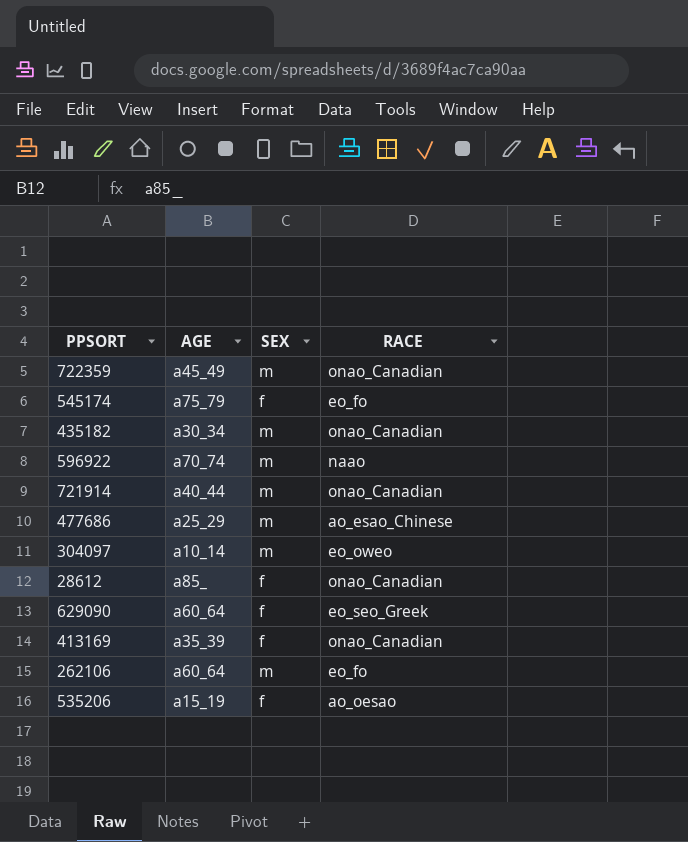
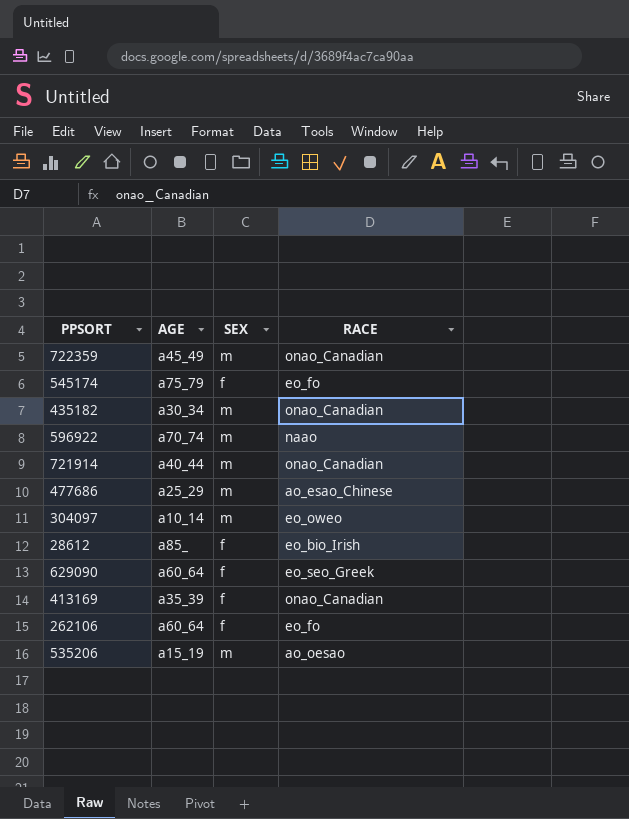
28612 | RACE: onao_Canadian -> eo_bio_Irish
262106 | SEX: m -> f
535206 | SEX: f -> m

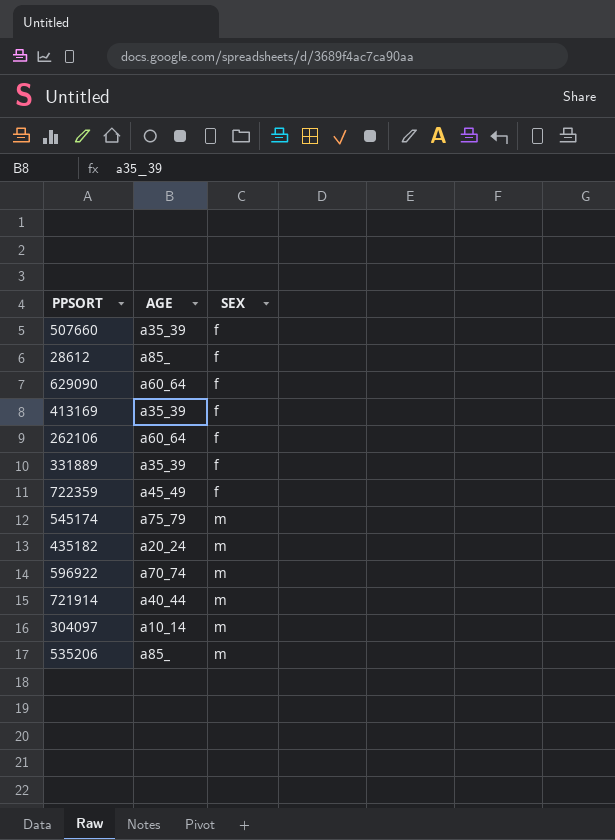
row order: none -> SEX ascending
column RACE | position: 4 -> none
row 477686: a25_29 | m | ao_esao_Chinese -> none
row 507660: none -> a35_39 | f
row 331889: none -> a35_39 | f
722359 | SEX: m -> f
545174 | SEX: f -> m
435182 | AGE: a30_34 -> a20_24
535206 | AGE: a15_19 -> a85_

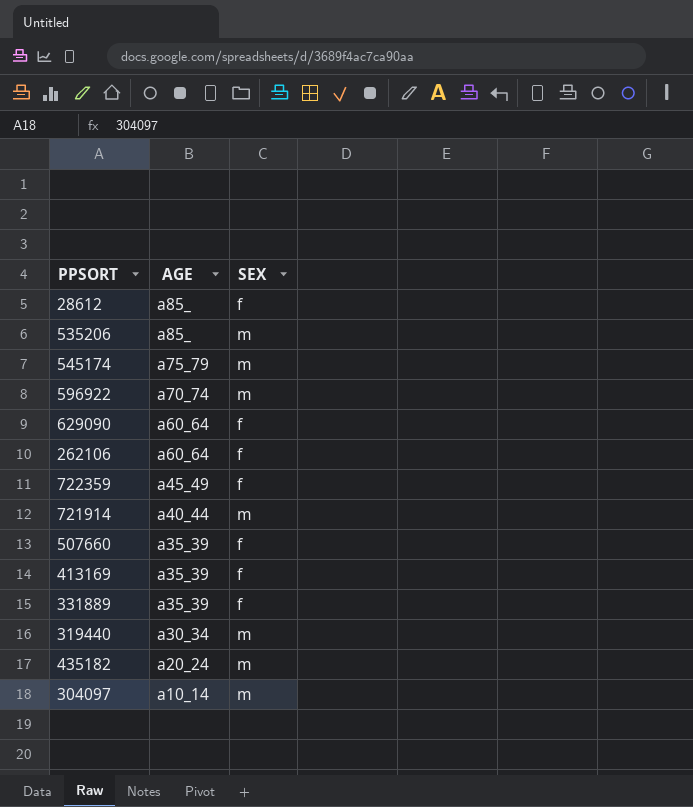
row order: SEX ascending -> AGE descending
row 319440: none -> a30_34 | m

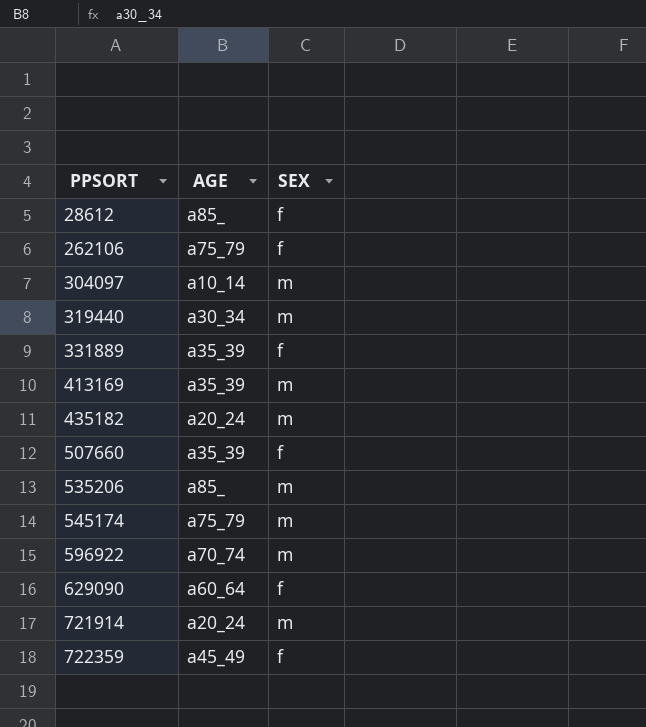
row order: AGE descending -> PPSORT ascending
262106 | AGE: a60_64 -> a75_79
413169 | SEX: f -> m
721914 | AGE: a40_44 -> a20_24

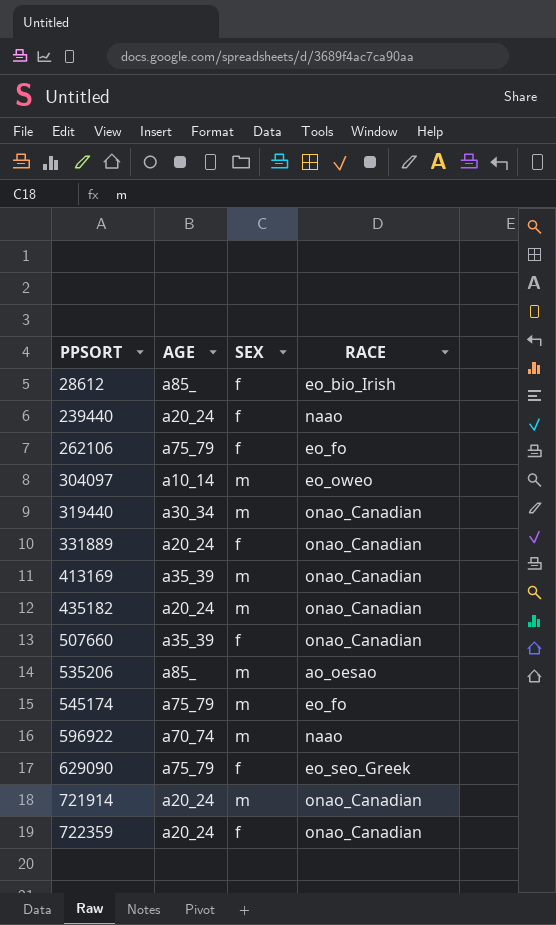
column RACE | position: none -> 4
row 239440: none -> a20_24 | f | naao
331889 | AGE: a35_39 -> a20_24
629090 | AGE: a60_64 -> a75_79
722359 | AGE: a45_49 -> a20_24

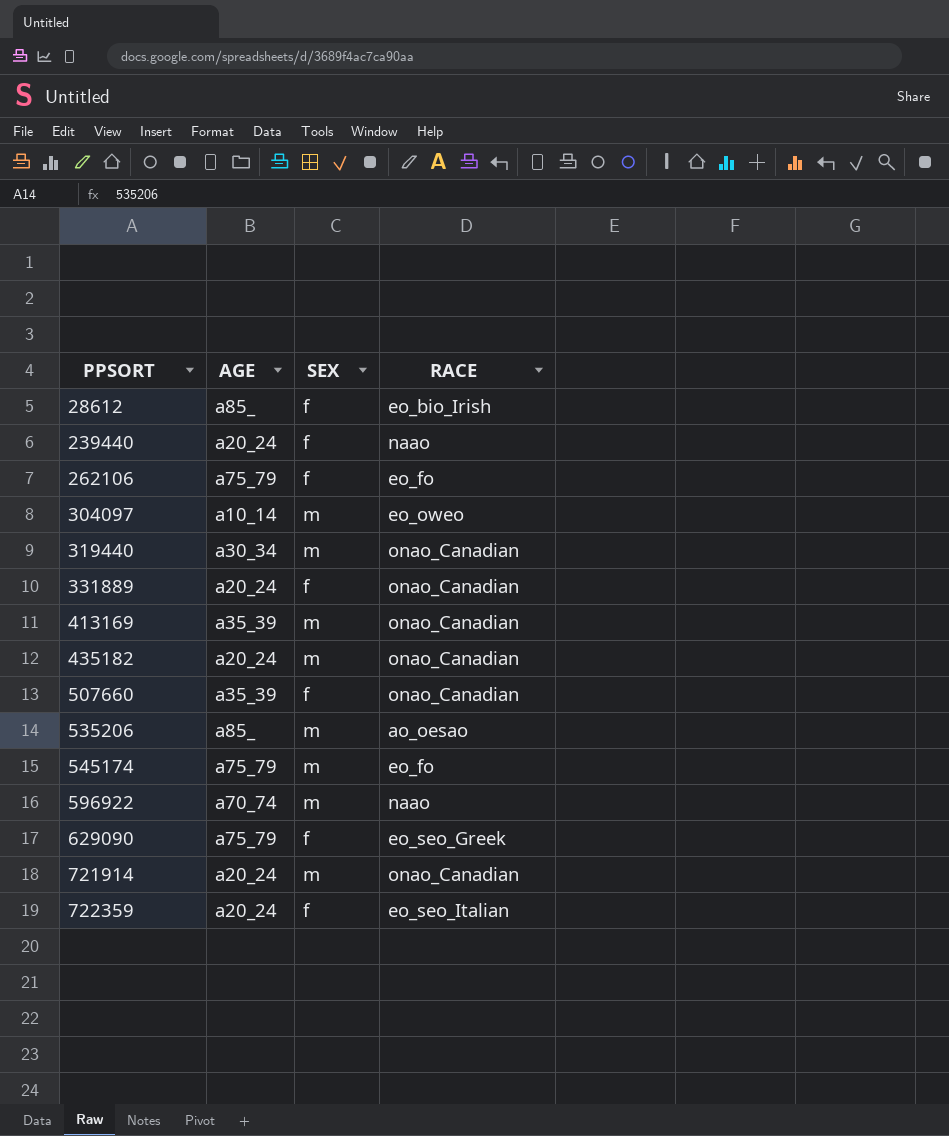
722359 | RACE: onao_Canadian -> eo_seo_Italian

